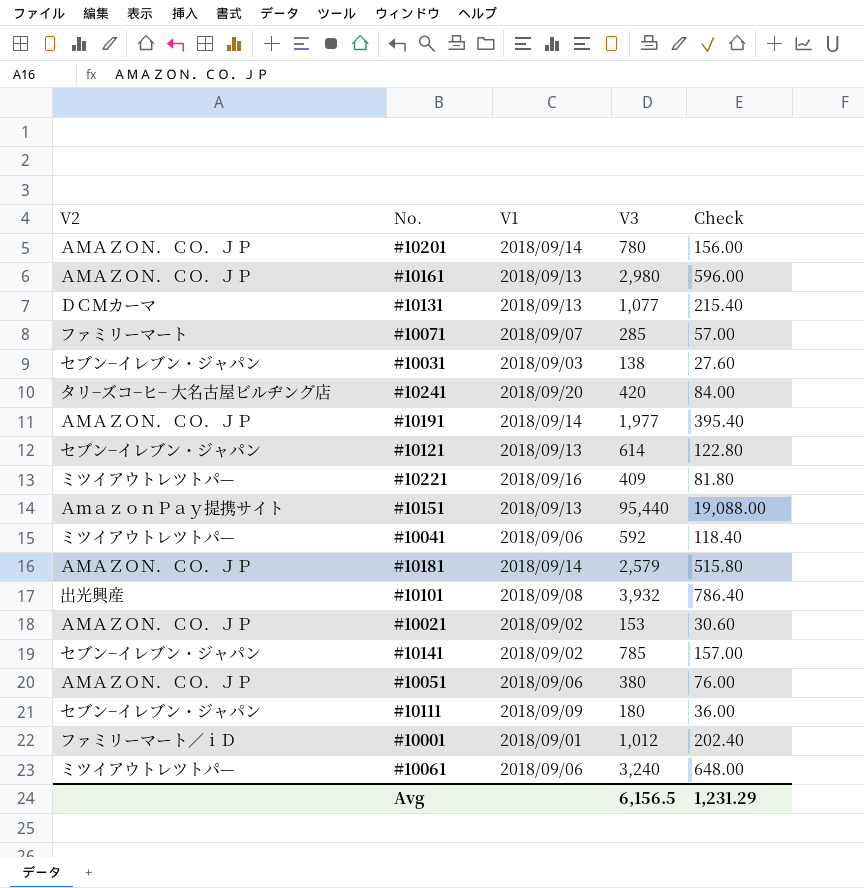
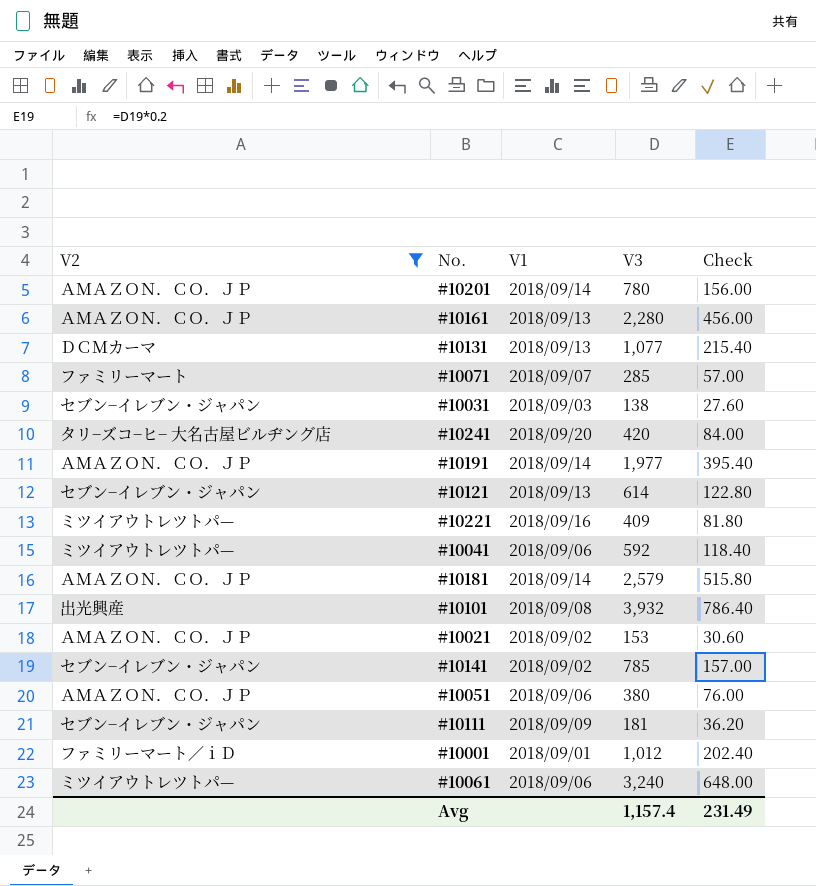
filter: none -> V2 != ＡｍａｚｏｎＰａｙ提携サイト
#10161 | V3: 2,980 -> 2,280
#10161 | Check: 596.00 -> 456.00
#10111 | V3: 180 -> 181
#10111 | Check: 36.00 -> 36.20
Avg | V3: 6,156.5 -> 1,157.4
Avg | Check: 1,231.29 -> 231.49

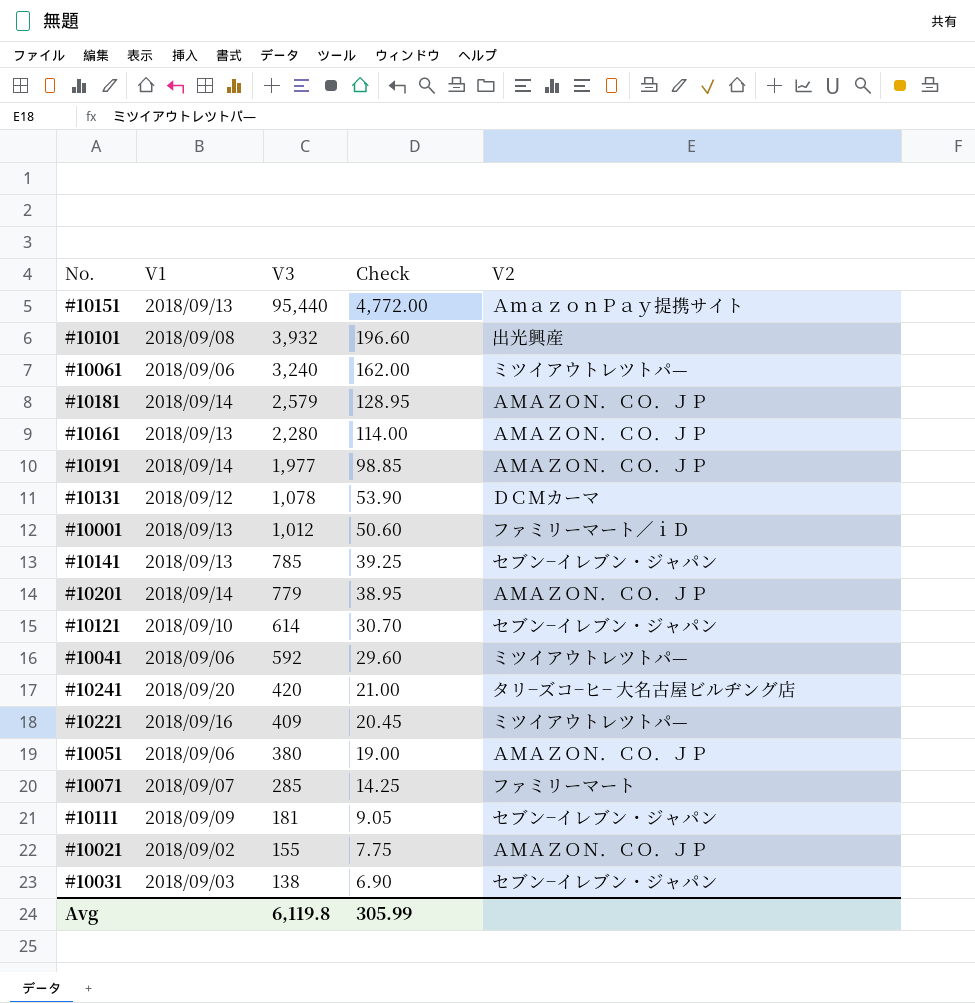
filter: V2 != ＡｍａｚｏｎＰａｙ提携サイト -> none
row order: none -> V3 descending
column Check | formula: [V3] * 0.2 -> [V3] * 0.05
column V2 | position: 1 -> 5
#10131 | V1: 2018/09/13 -> 2018/09/12
#10131 | V3: 1,077 -> 1,078
#10001 | V1: 2018/09/01 -> 2018/09/13
#10141 | V1: 2018/09/02 -> 2018/09/13
#10201 | V3: 780 -> 779
#10121 | V1: 2018/09/13 -> 2018/09/10
#10021 | V3: 153 -> 155
Avg | V3: 1,157.4 -> 6,119.8
Avg | Check: 231.49 -> 305.99

